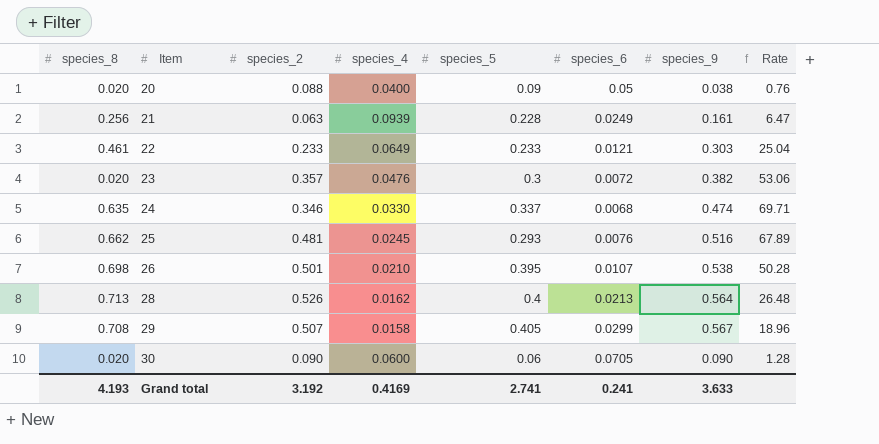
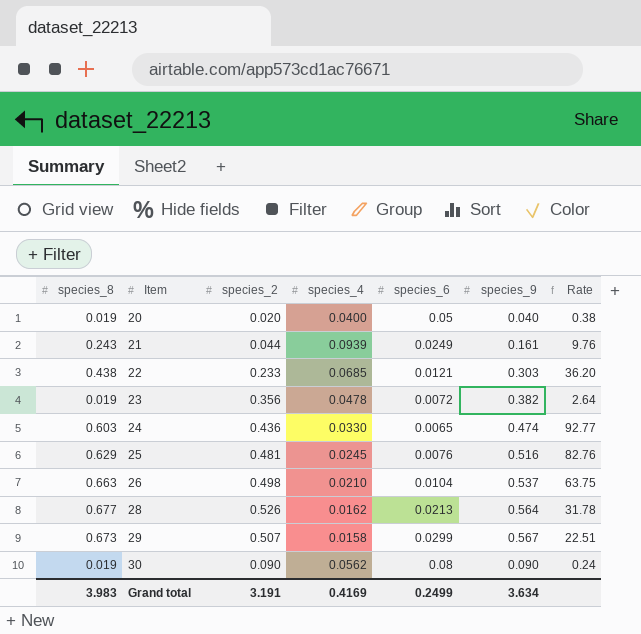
column species_5 | position: 5 -> none
column Rate | formula: [species_9] / [species_6] -> [species_8] / [species_6]
20 | species_8: 0.020 -> 0.019
20 | species_2: 0.088 -> 0.020
20 | species_9: 0.038 -> 0.040
21 | species_8: 0.256 -> 0.243
21 | species_2: 0.063 -> 0.044
22 | species_8: 0.461 -> 0.438
22 | species_4: 0.0649 -> 0.0685
23 | species_8: 0.020 -> 0.019
23 | species_2: 0.357 -> 0.356
23 | species_4: 0.0476 -> 0.0478
24 | species_8: 0.635 -> 0.603
24 | species_2: 0.346 -> 0.436
24 | species_6: 0.0068 -> 0.0065
25 | species_8: 0.662 -> 0.629
26 | species_8: 0.698 -> 0.663
26 | species_2: 0.501 -> 0.498
26 | species_6: 0.0107 -> 0.0104
26 | species_9: 0.538 -> 0.537
28 | species_8: 0.713 -> 0.677
29 | species_8: 0.708 -> 0.673
30 | species_8: 0.020 -> 0.019
30 | species_4: 0.0600 -> 0.0562
30 | species_6: 0.0705 -> 0.08
Grand total | species_8: 4.193 -> 3.983
Grand total | species_2: 3.192 -> 3.191
Grand total | species_6: 0.241 -> 0.2499
Grand total | species_9: 3.633 -> 3.634

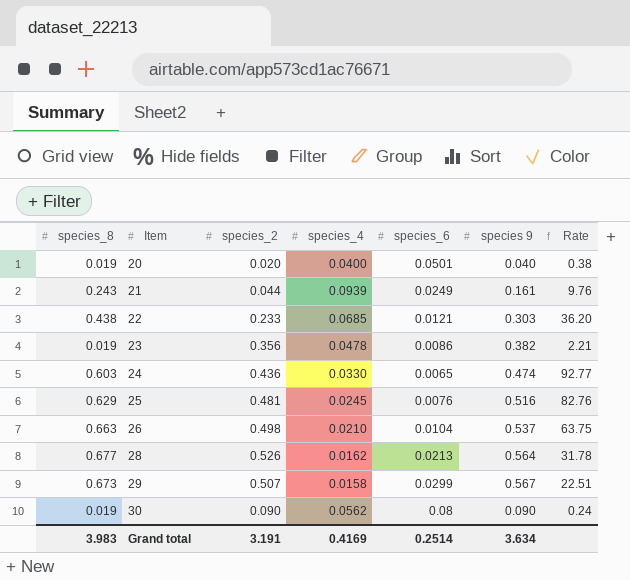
column name: species_9 -> species 9
20 | species_6: 0.05 -> 0.0501
23 | species_6: 0.0072 -> 0.0086
23 | Rate: 2.64 -> 2.21
Grand total | species_6: 0.2499 -> 0.2514

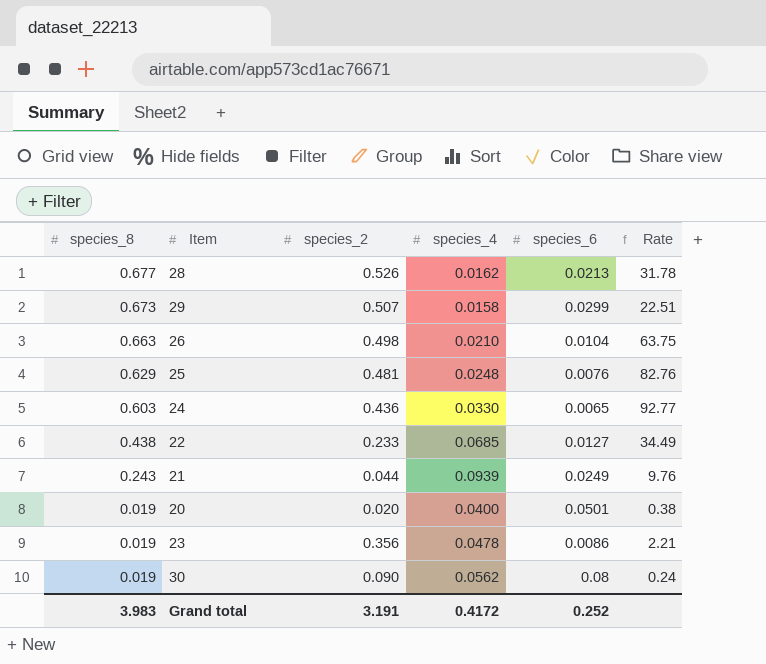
row order: Item ascending -> species_8 descending
column species 9 | position: 6 -> none
25 | species_4: 0.0245 -> 0.0248
22 | species_6: 0.0121 -> 0.0127
22 | Rate: 36.20 -> 34.49
Grand total | species_4: 0.4169 -> 0.4172
Grand total | species_6: 0.2514 -> 0.252

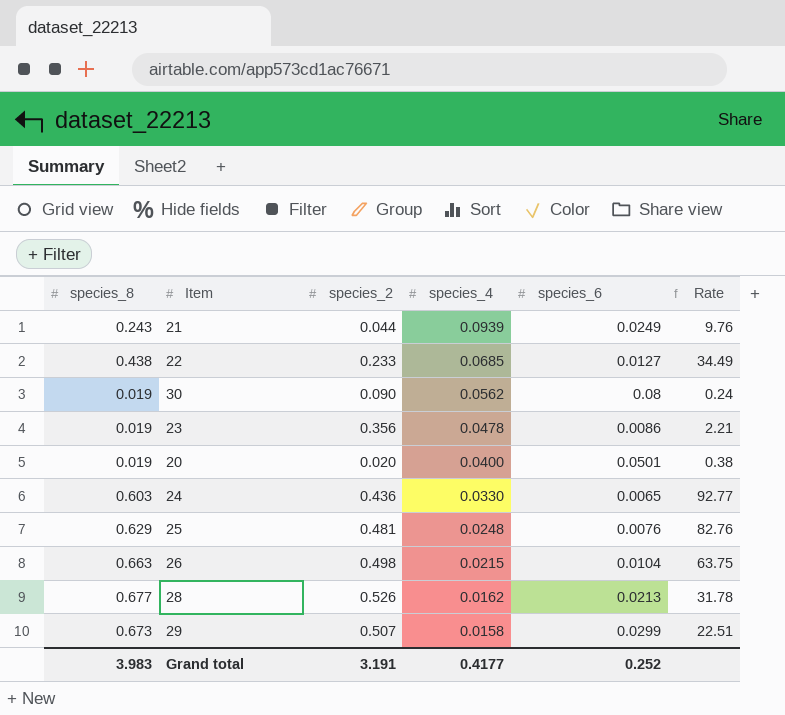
row order: species_8 descending -> species_4 descending
26 | species_4: 0.0210 -> 0.0215
Grand total | species_4: 0.4172 -> 0.4177

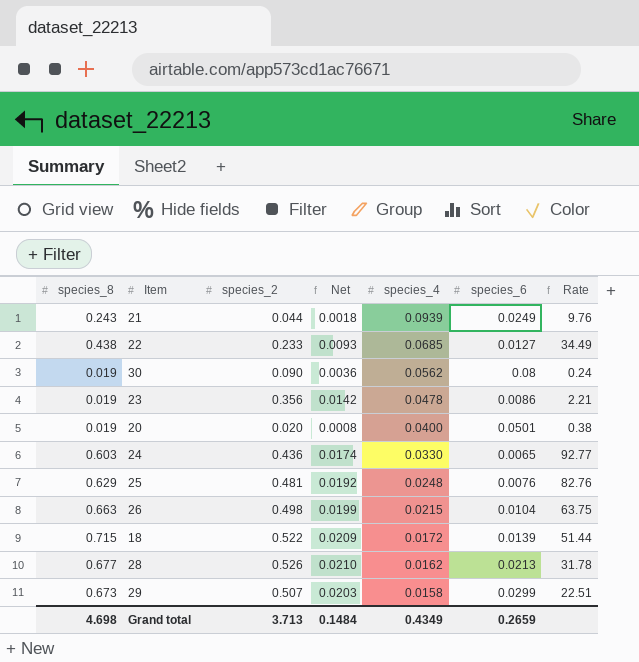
column Net | formula: none -> [species_2] * 0.04
row 18: none -> 0.715 | 0.522 | 0.0209 | 0.0172 | 0.0139 | 51.44
Grand total | species_8: 3.983 -> 4.698
Grand total | species_2: 3.191 -> 3.713
Grand total | species_4: 0.4177 -> 0.4349
Grand total | species_6: 0.252 -> 0.2659

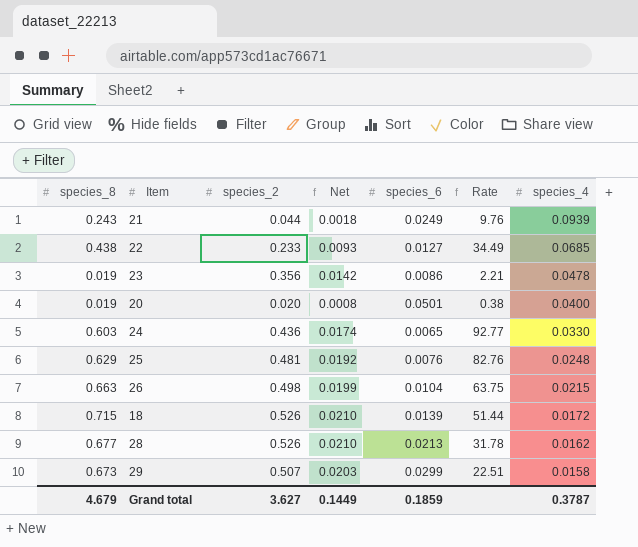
column species_4 | position: 5 -> 7
row 30: 0.019 | 0.090 | 0.0036 | 0.0562 | 0.08 | 0.24 -> none
18 | species_2: 0.522 -> 0.526
18 | Net: 0.0209 -> 0.0210
Grand total | species_8: 4.698 -> 4.679
Grand total | species_2: 3.713 -> 3.627
Grand total | Net: 0.1484 -> 0.1449
Grand total | species_6: 0.2659 -> 0.1859
Grand total | species_4: 0.4349 -> 0.3787

